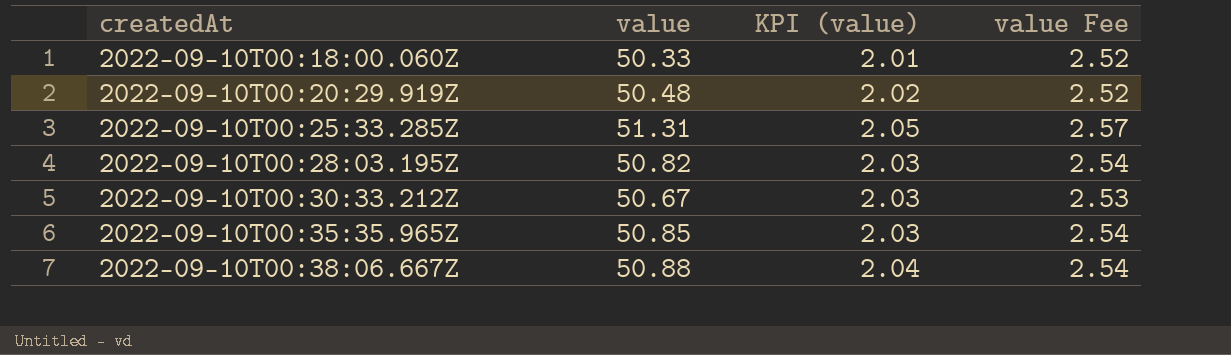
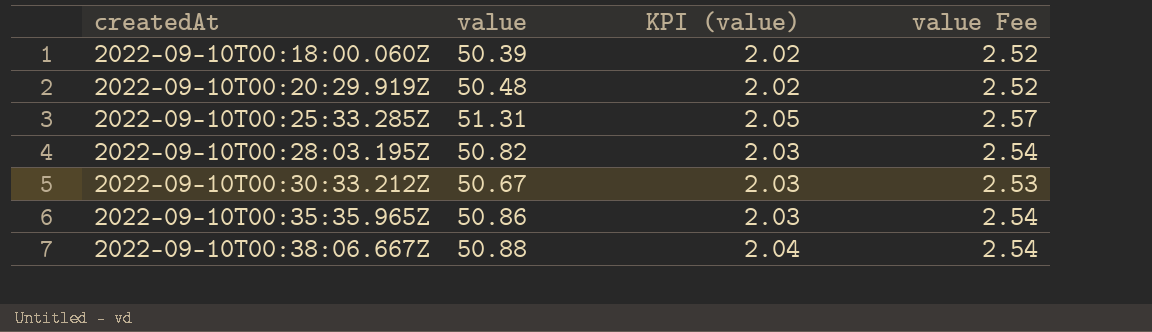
2022-09-10T00:18:00.060Z | value: 50.33 -> 50.39
2022-09-10T00:18:00.060Z | KPI (value): 2.01 -> 2.02
2022-09-10T00:35:35.965Z | value: 50.85 -> 50.86

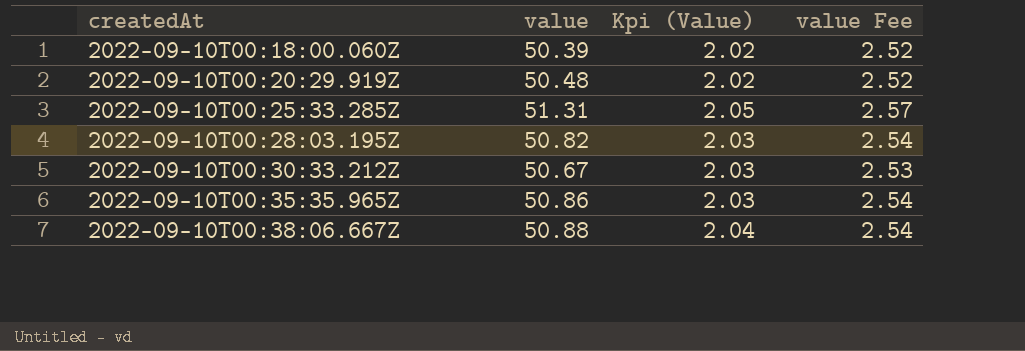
column name: KPI (value) -> Kpi (Value)

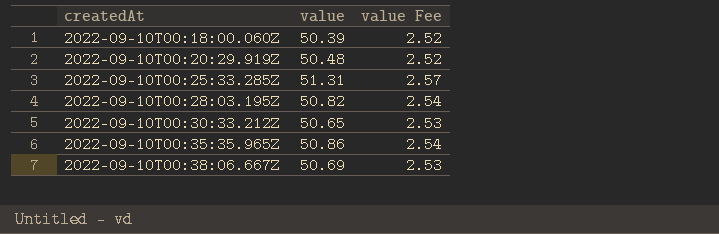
column Kpi (Value) | formula: [value] * 0.04 -> none
2022-09-10T00:30:33.212Z | value: 50.67 -> 50.65
2022-09-10T00:38:06.667Z | value: 50.88 -> 50.69
2022-09-10T00:38:06.667Z | value Fee: 2.54 -> 2.53

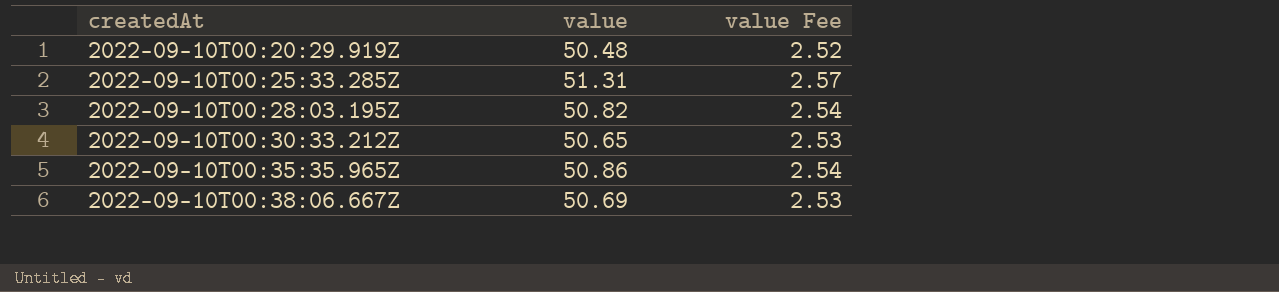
row 2022-09-10T00:18:00.060Z: 50.39 | 2.52 -> none

